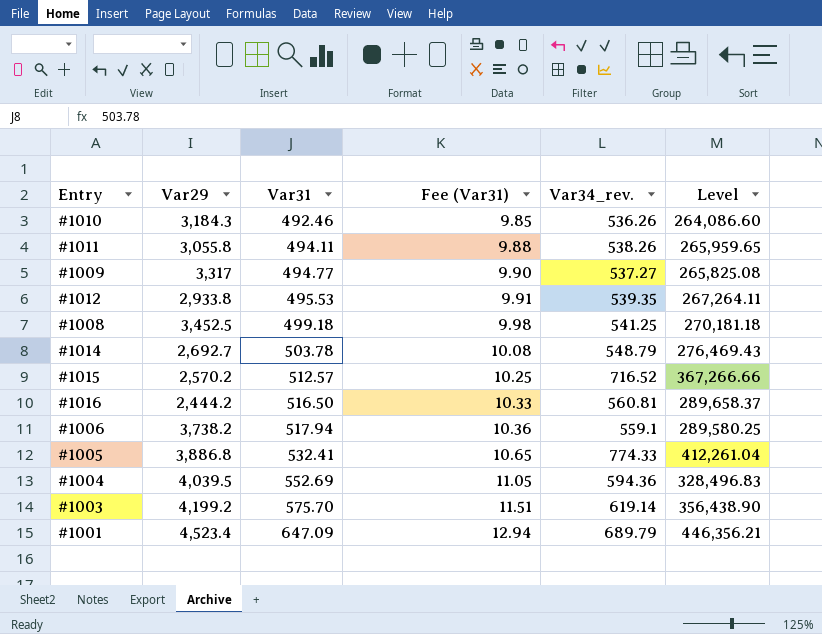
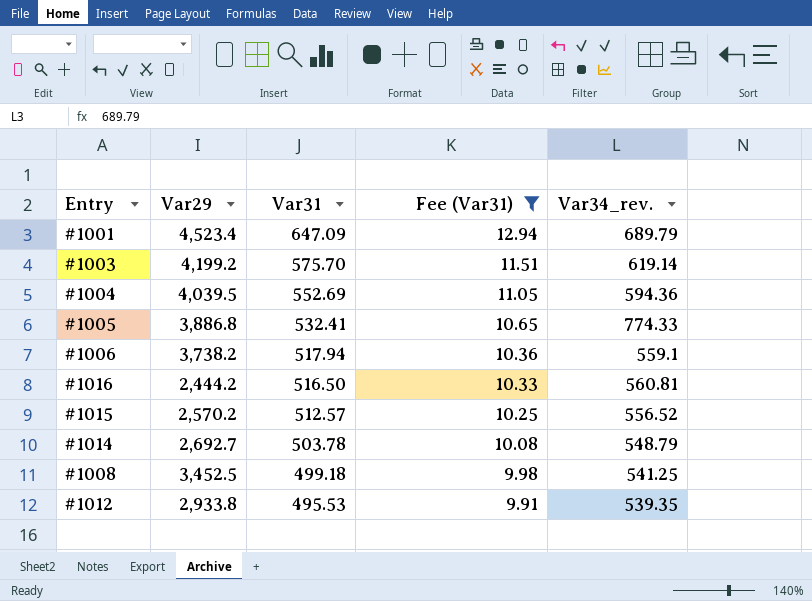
filter: none -> Fee (Var31) >= 9.91
row order: Var31 ascending -> Var31 descending
column Level | formula: [Var31] * [Var34_rev.] -> none
#1015 | Var34_rev.: 716.52 -> 556.52

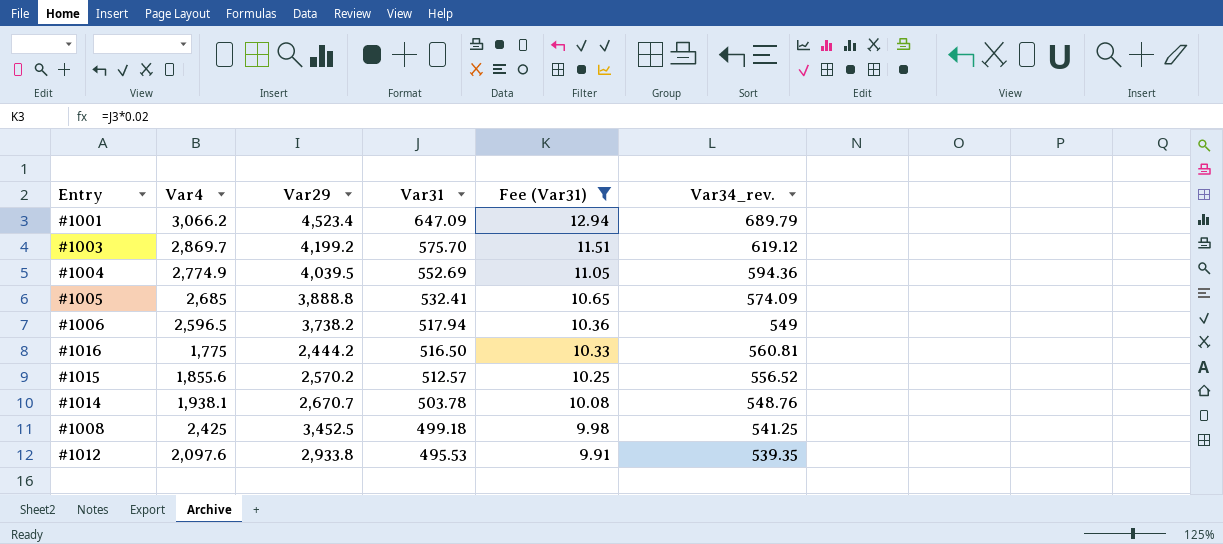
column Var4 | position: none -> 2
#1003 | Var34_rev.: 619.14 -> 619.12
#1005 | Var29: 3,886.8 -> 3,888.8
#1005 | Var34_rev.: 774.33 -> 574.09
#1006 | Var34_rev.: 559.1 -> 549
#1014 | Var29: 2,692.7 -> 2,670.7
#1014 | Var34_rev.: 548.79 -> 548.76

